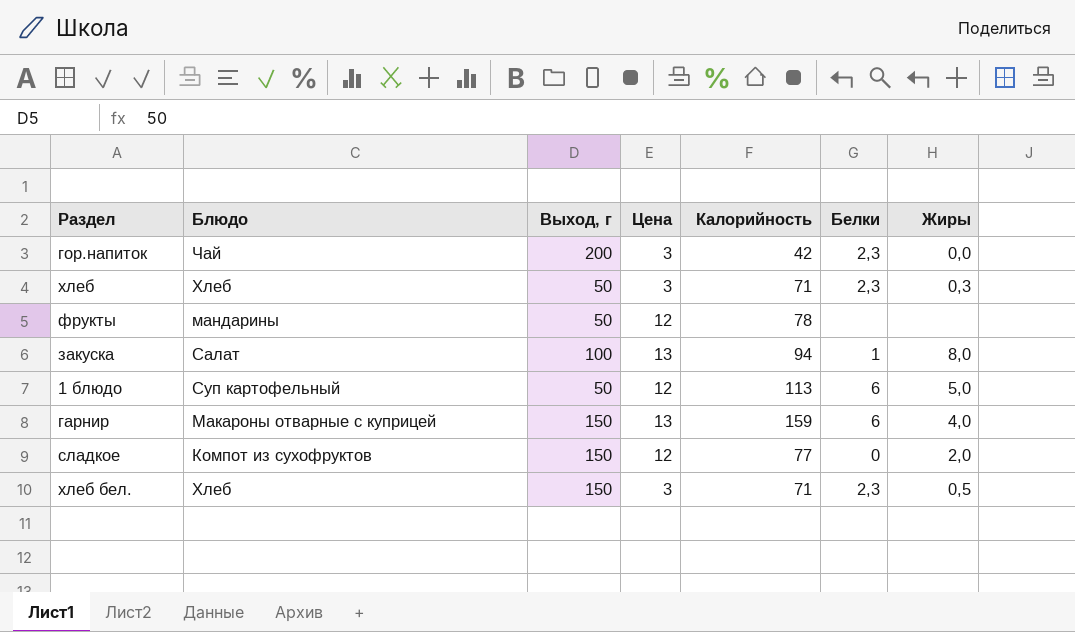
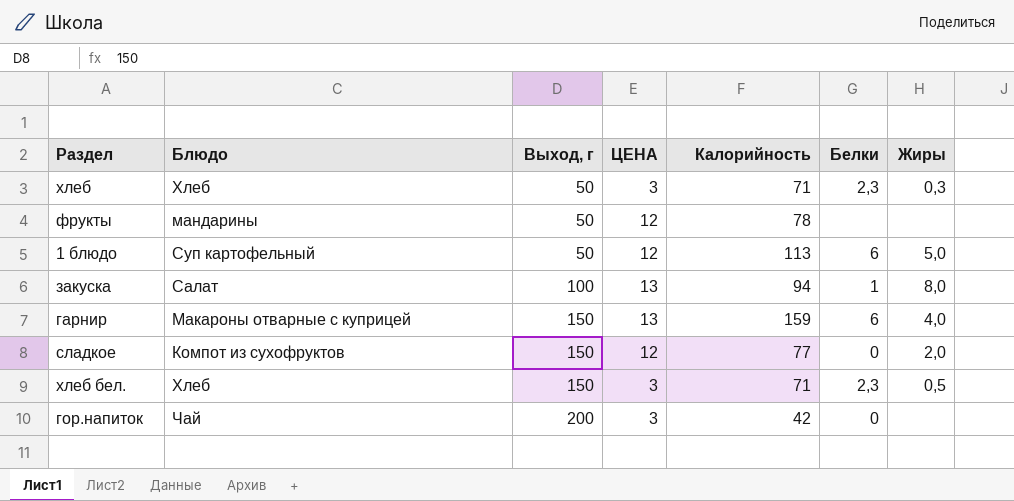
row order: none -> Выход, г ascending
column name: Цена -> ЦЕНА
гор.напиток | Белки: 2,3 -> 0
гор.напиток | Жиры: 0,0 -> none

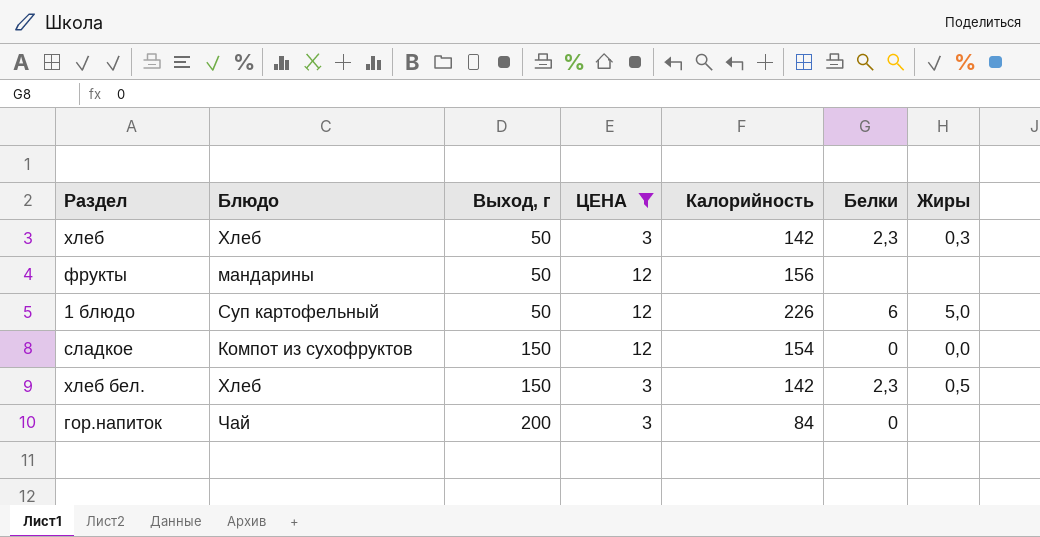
filter: none -> ЦЕНА != 13
хлеб | Калорийность: 71 -> 142
фрукты | Калорийность: 78 -> 156
1 блюдо | Калорийность: 113 -> 226
сладкое | Калорийность: 77 -> 154
сладкое | Жиры: 2,0 -> 0,0
хлеб бел. | Калорийность: 71 -> 142
гор.напиток | Калорийность: 42 -> 84

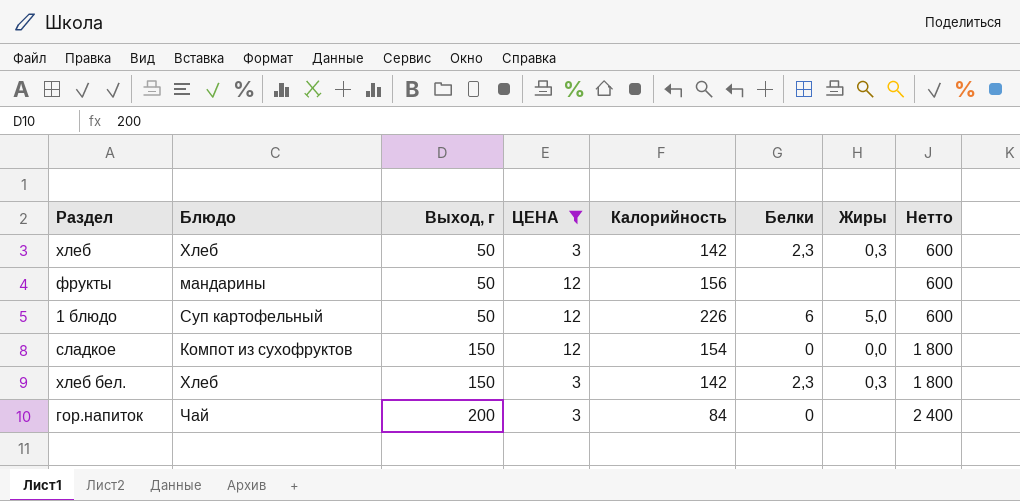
column Нетто | formula: none -> [Выход, г] * 12
хлеб бел. | Жиры: 0,5 -> 0,3

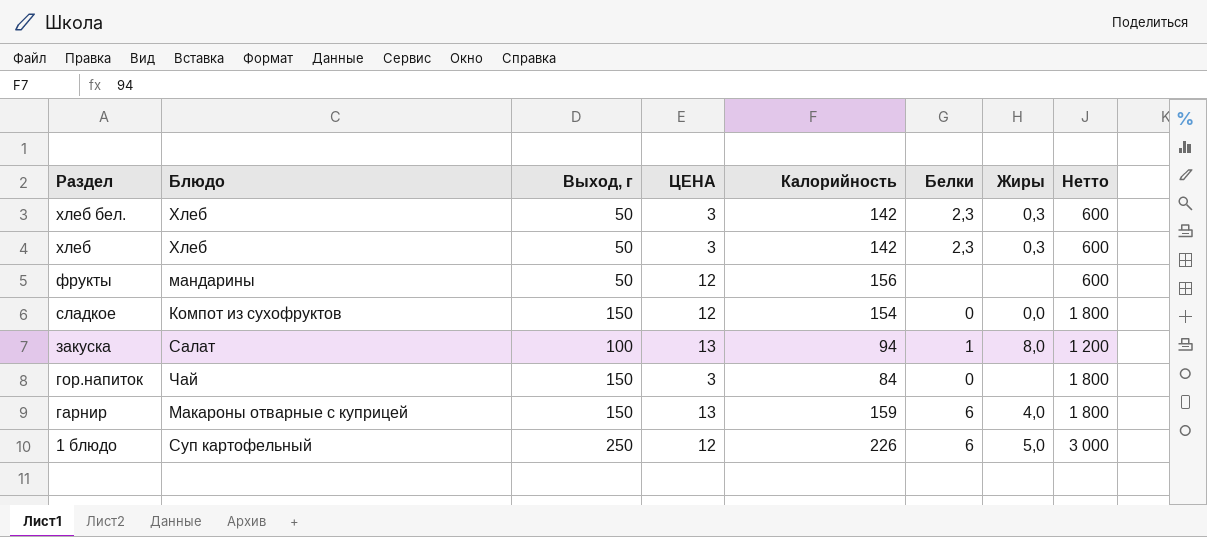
filter: ЦЕНА != 13 -> none
row order: Выход, г ascending -> Раздел descending
хлеб бел. | Выход, г: 150 -> 50
хлеб бел. | Нетто: 1 800 -> 600
гор.напиток | Выход, г: 200 -> 150
гор.напиток | Нетто: 2 400 -> 1 800
1 блюдо | Выход, г: 50 -> 250
1 блюдо | Нетто: 600 -> 3 000

